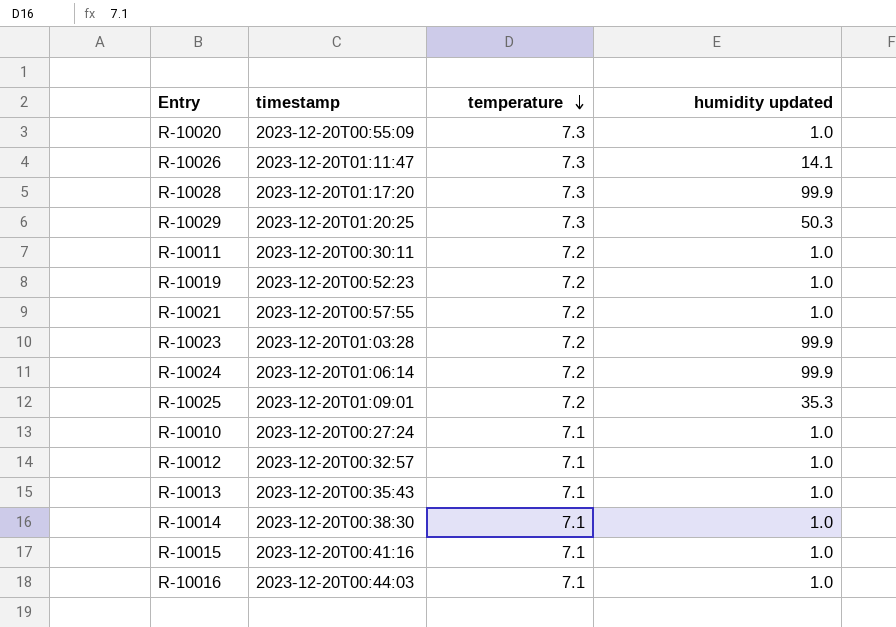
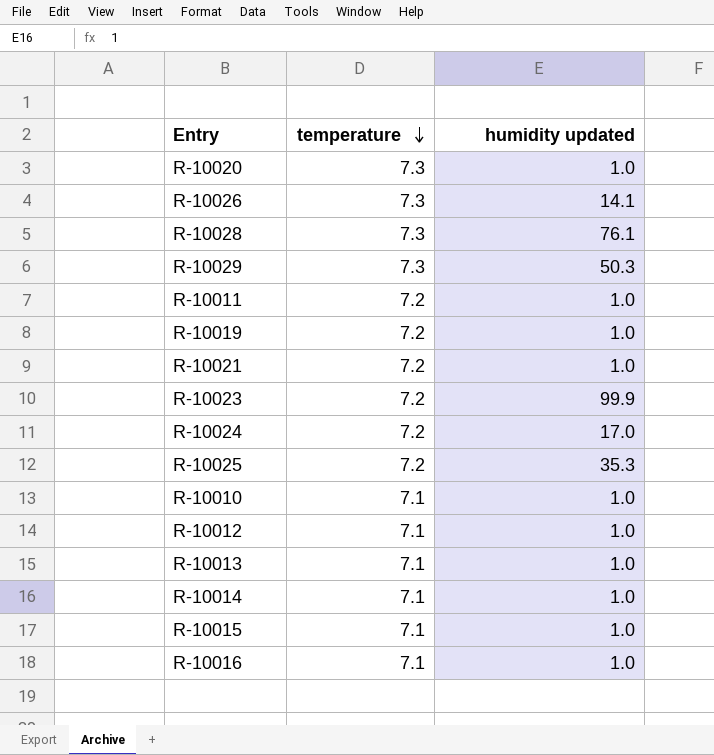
column timestamp | position: 2 -> none
R-10028 | humidity updated: 99.9 -> 76.1
R-10024 | humidity updated: 99.9 -> 17.0

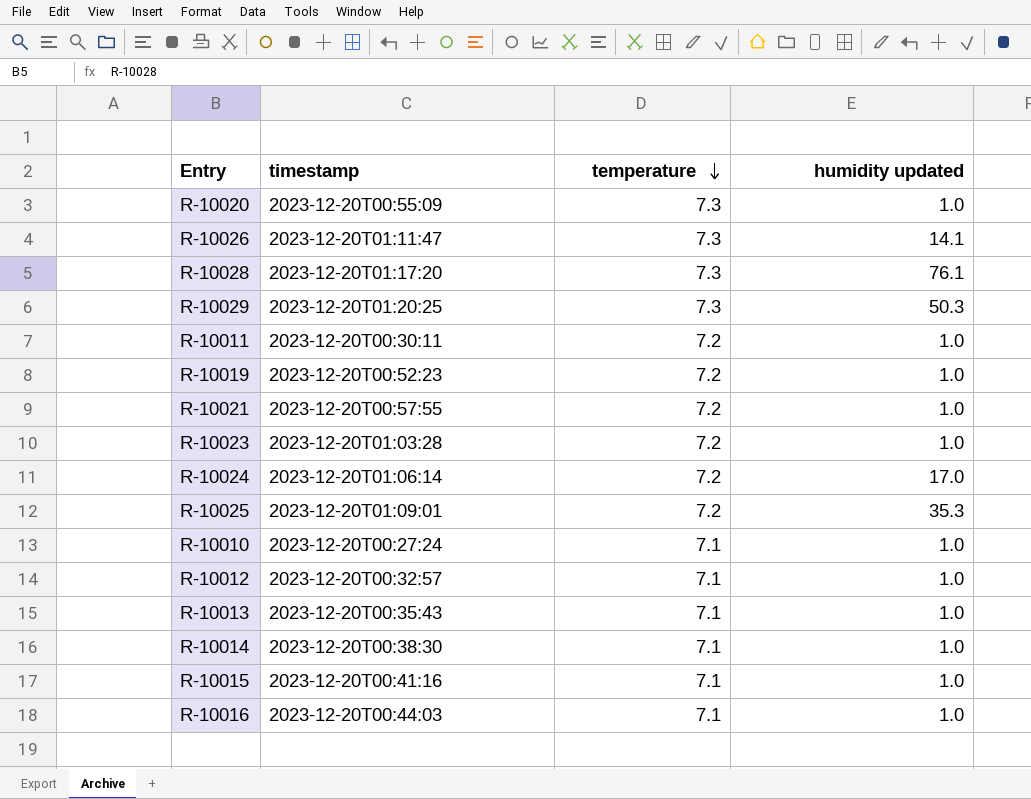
column timestamp | position: none -> 2
R-10023 | humidity updated: 99.9 -> 1.0

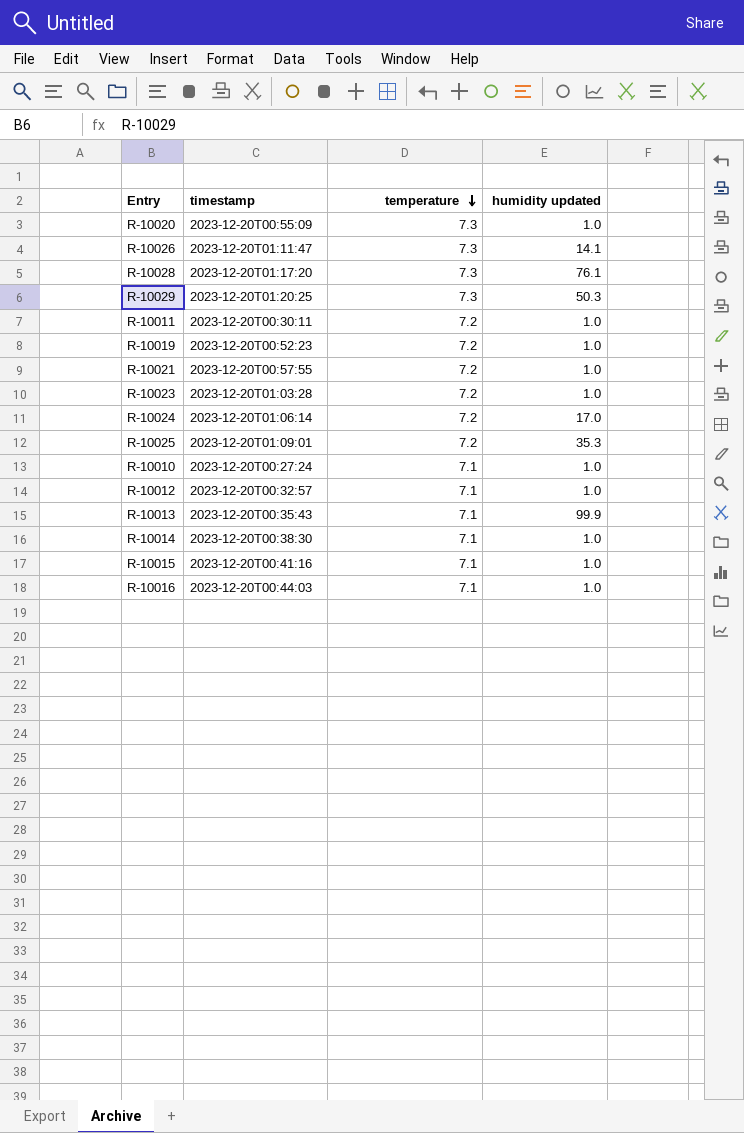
R-10013 | humidity updated: 1.0 -> 99.9

